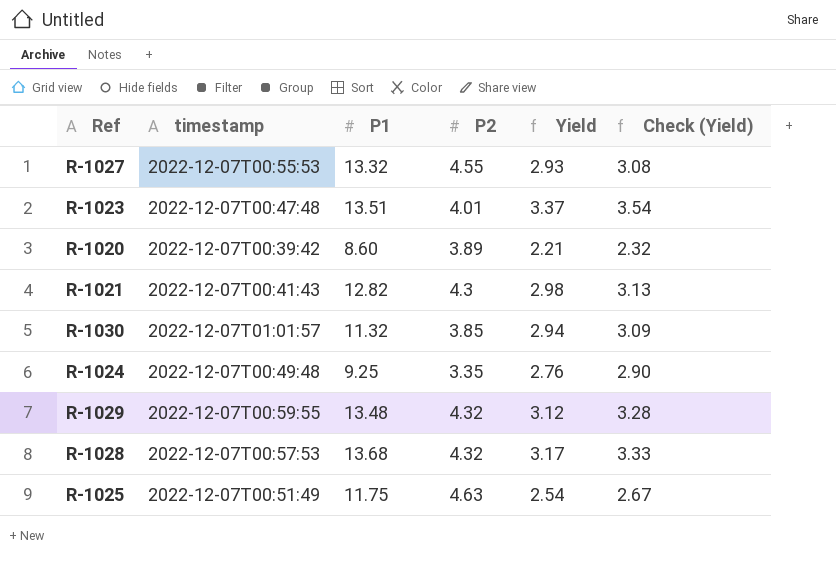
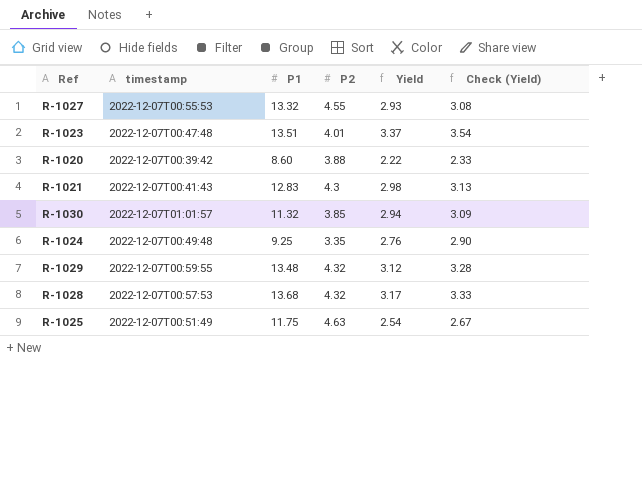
R-1020 | P2: 3.89 -> 3.88
R-1020 | Yield: 2.21 -> 2.22
R-1020 | Check (Yield): 2.32 -> 2.33
R-1021 | P1: 12.82 -> 12.83

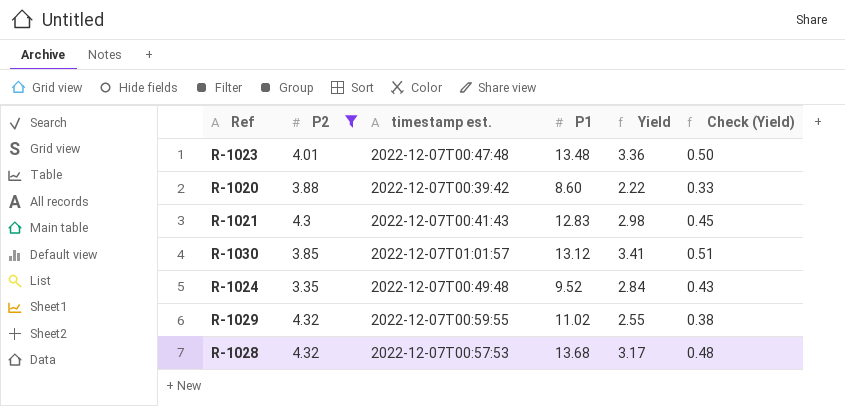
filter: none -> P2 <= 4.32
column P2 | position: 4 -> 2
column name: timestamp -> timestamp est.
column Check (Yield) | formula: [Yield] * 1.05 -> [Yield] * 0.15
R-1023 | P1: 13.51 -> 13.48
R-1023 | Yield: 3.37 -> 3.36
R-1030 | P1: 11.32 -> 13.12
R-1030 | Yield: 2.94 -> 3.41
R-1024 | P1: 9.25 -> 9.52
R-1024 | Yield: 2.76 -> 2.84
R-1029 | P1: 13.48 -> 11.02
R-1029 | Yield: 3.12 -> 2.55

